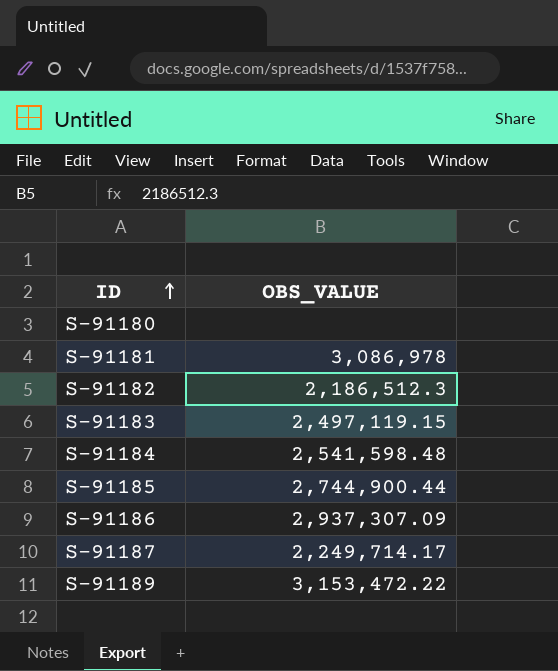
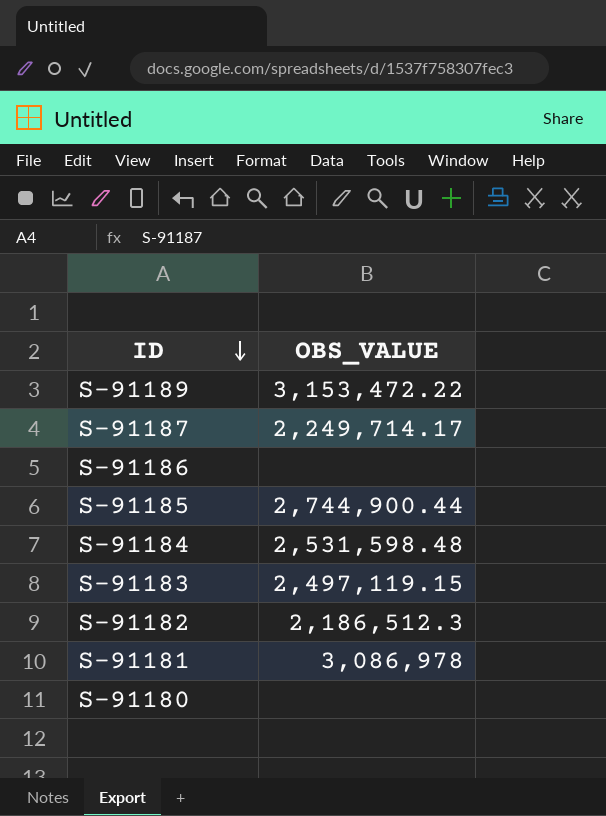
row order: ID ascending -> ID descending
S-91186 | OBS_VALUE: 2,937,307.09 -> none
S-91184 | OBS_VALUE: 2,541,598.48 -> 2,531,598.48

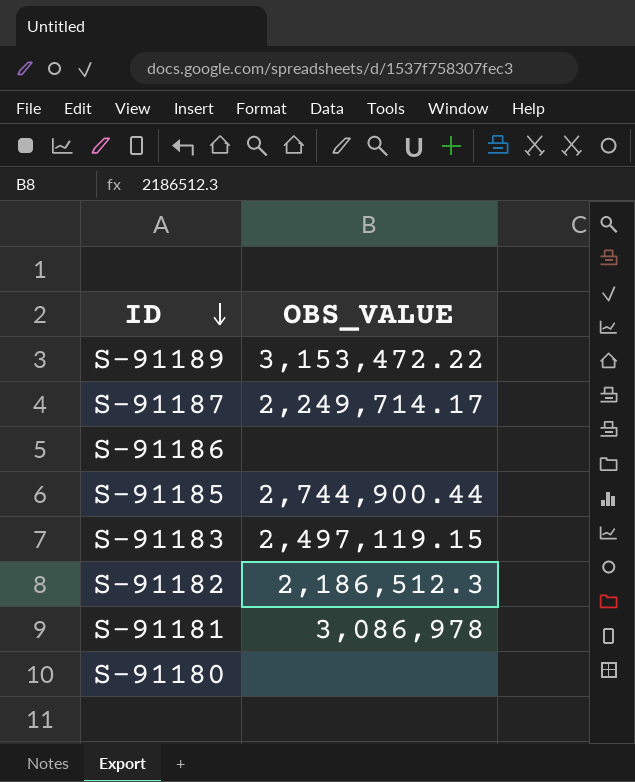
row S-91184: 2,531,598.48 -> none

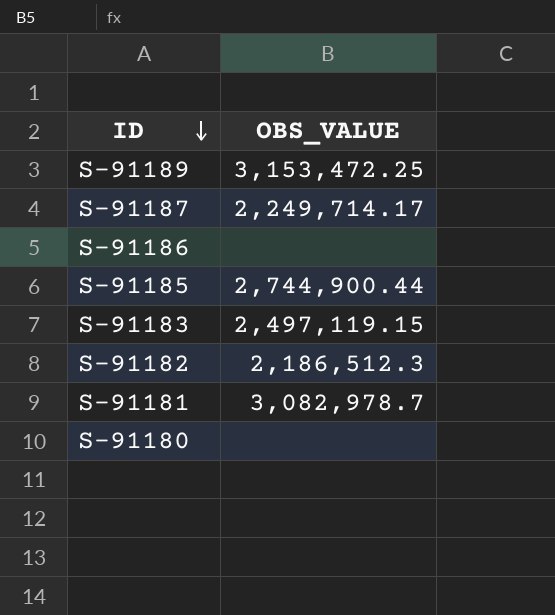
S-91189 | OBS_VALUE: 3,153,472.22 -> 3,153,472.25
S-91181 | OBS_VALUE: 3,086,978 -> 3,082,978.7

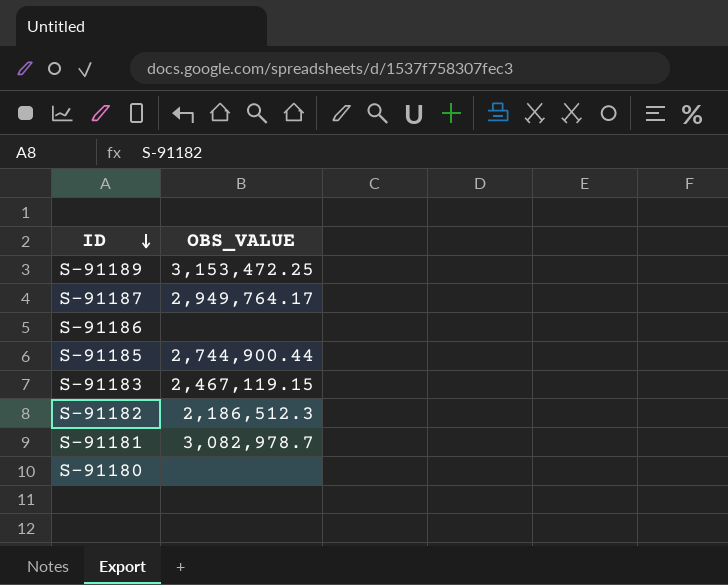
S-91187 | OBS_VALUE: 2,249,714.17 -> 2,949,764.17
S-91183 | OBS_VALUE: 2,497,119.15 -> 2,467,119.15

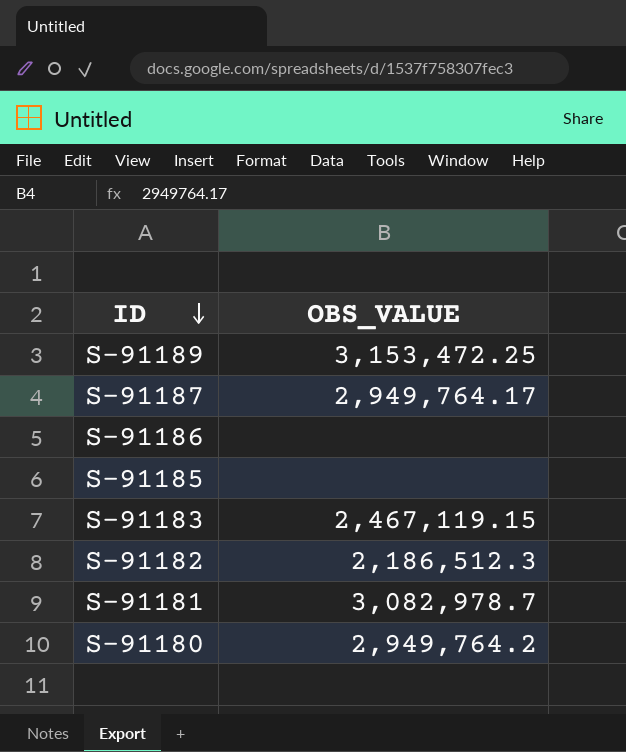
S-91185 | OBS_VALUE: 2,744,900.44 -> none
S-91180 | OBS_VALUE: none -> 2,949,764.2

